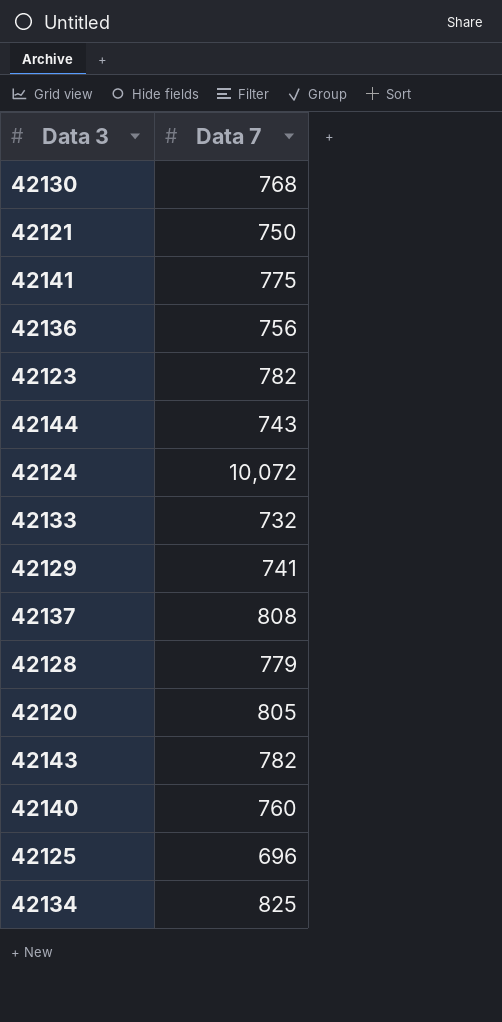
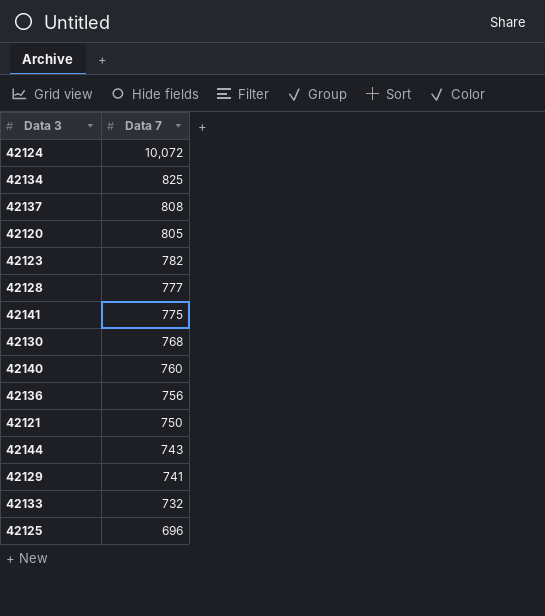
row order: none -> Data 7 descending
row 42143: 782 -> none
42128 | Data 7: 779 -> 777

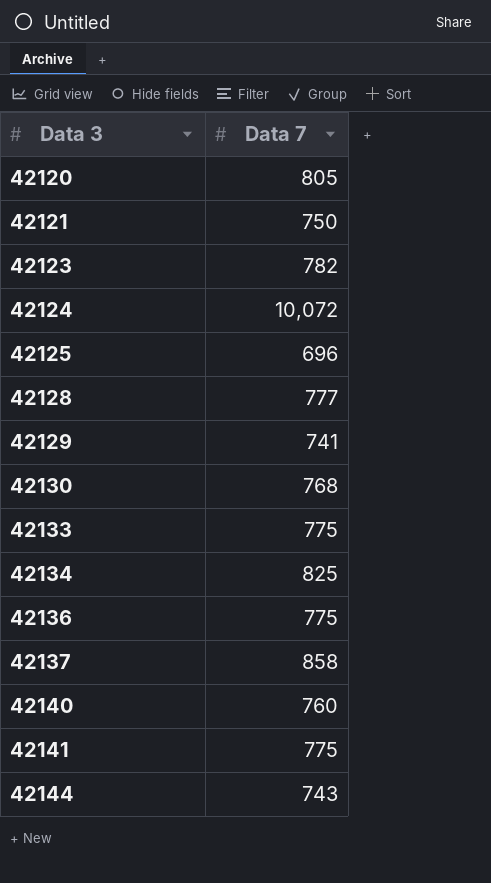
row order: Data 7 descending -> Data 3 ascending
42133 | Data 7: 732 -> 775
42136 | Data 7: 756 -> 775
42137 | Data 7: 808 -> 858

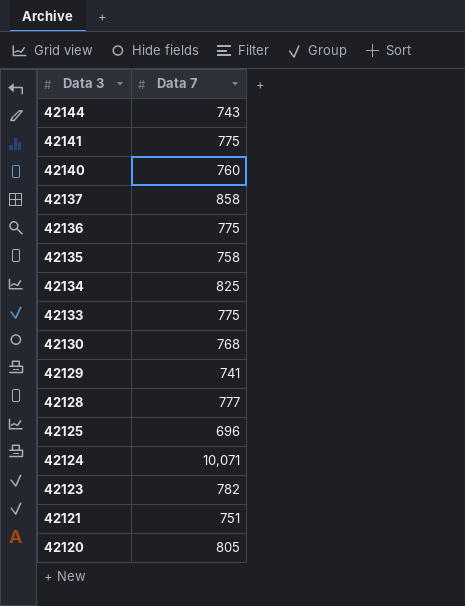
row order: Data 3 ascending -> Data 3 descending
row 42135: none -> 758
42124 | Data 7: 10,072 -> 10,071
42121 | Data 7: 750 -> 751

